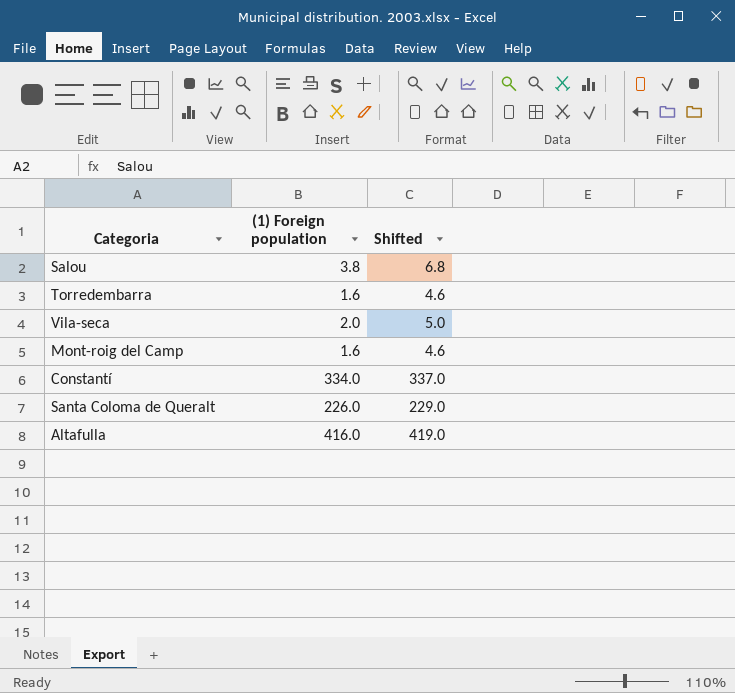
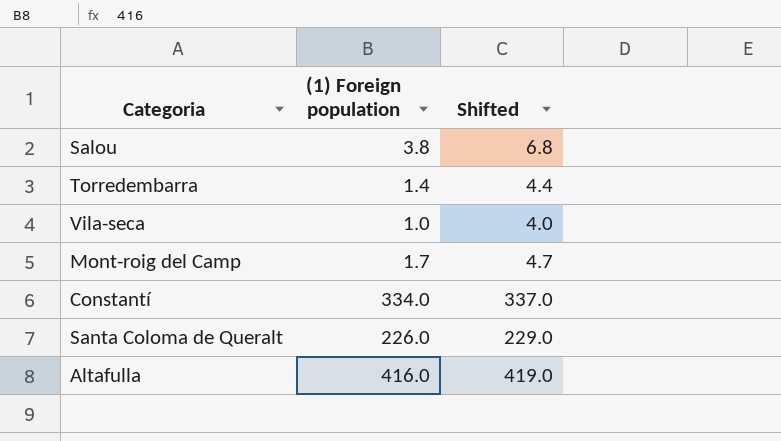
Torredembarra | (1) Foreign population: 1.6 -> 1.4
Torredembarra | Shifted: 4.6 -> 4.4
Vila-seca | (1) Foreign population: 2.0 -> 1.0
Vila-seca | Shifted: 5.0 -> 4.0
Mont-roig del Camp | (1) Foreign population: 1.6 -> 1.7
Mont-roig del Camp | Shifted: 4.6 -> 4.7

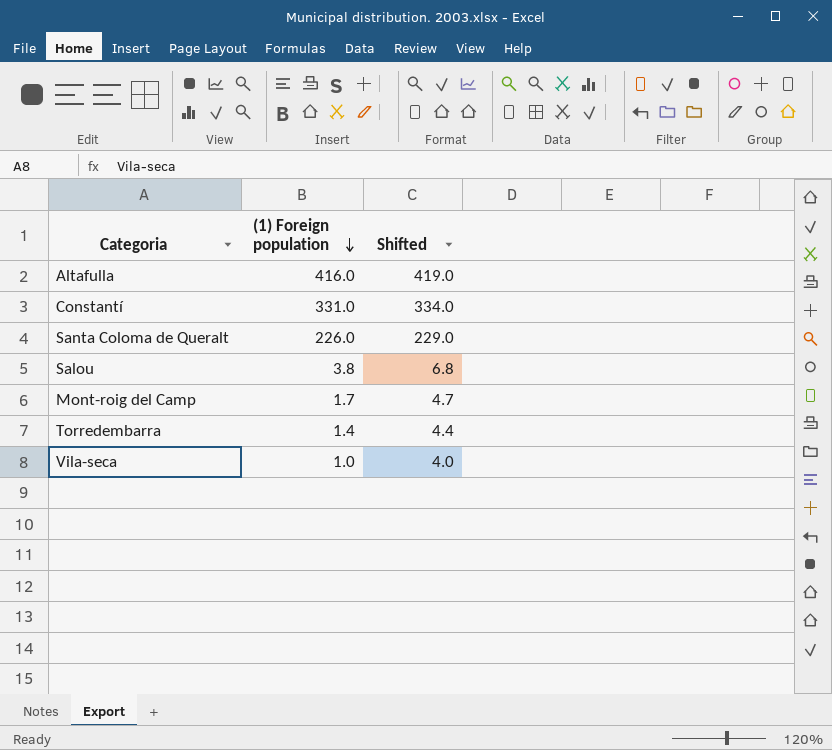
row order: none -> (1) Foreign population descending
Constantí | (1) Foreign population: 334.0 -> 331.0
Constantí | Shifted: 337.0 -> 334.0

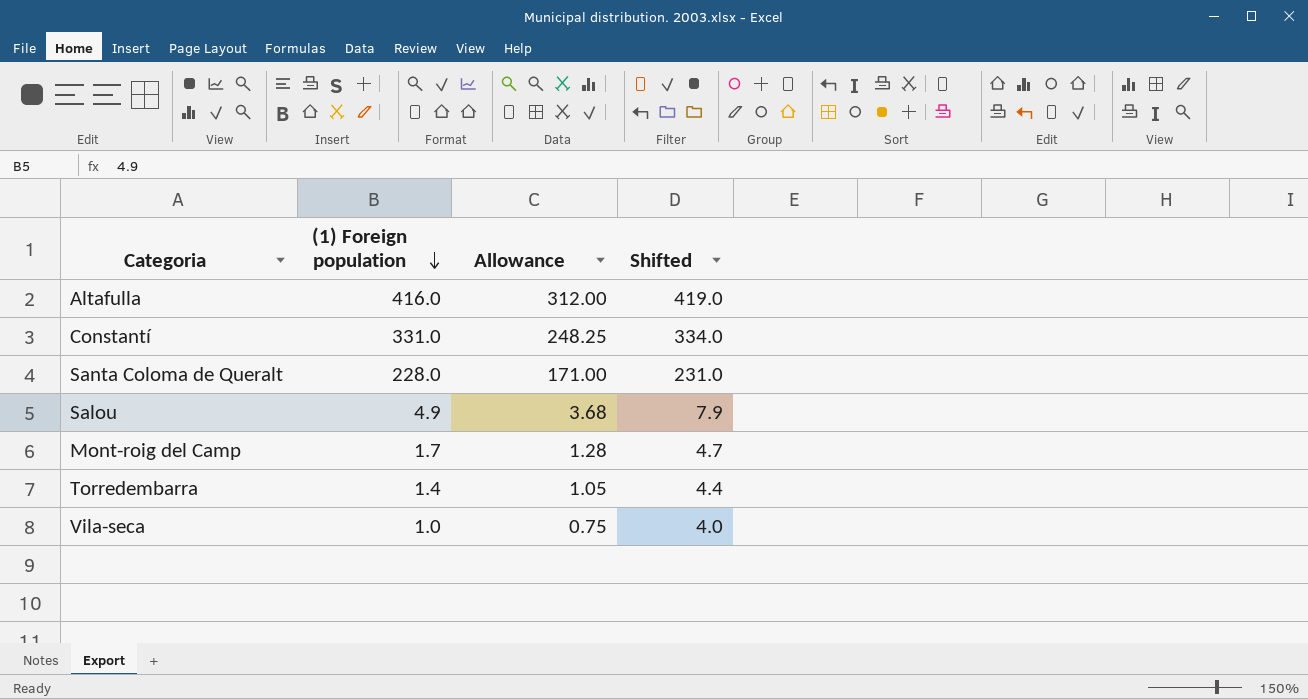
column Allowance | formula: none -> [(1) Foreign population] * 0.75
Santa Coloma de Queralt | (1) Foreign population: 226.0 -> 228.0
Santa Coloma de Queralt | Shifted: 229.0 -> 231.0
Salou | (1) Foreign population: 3.8 -> 4.9
Salou | Shifted: 6.8 -> 7.9

